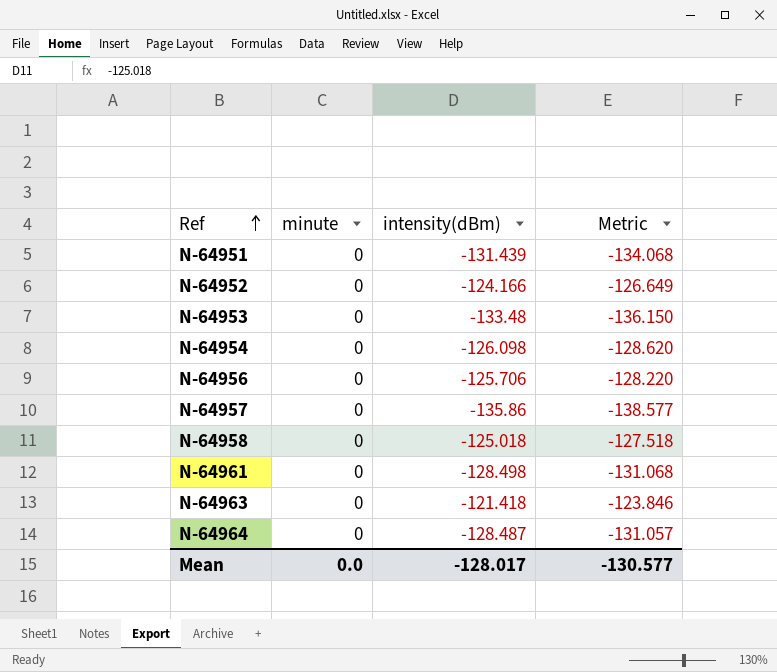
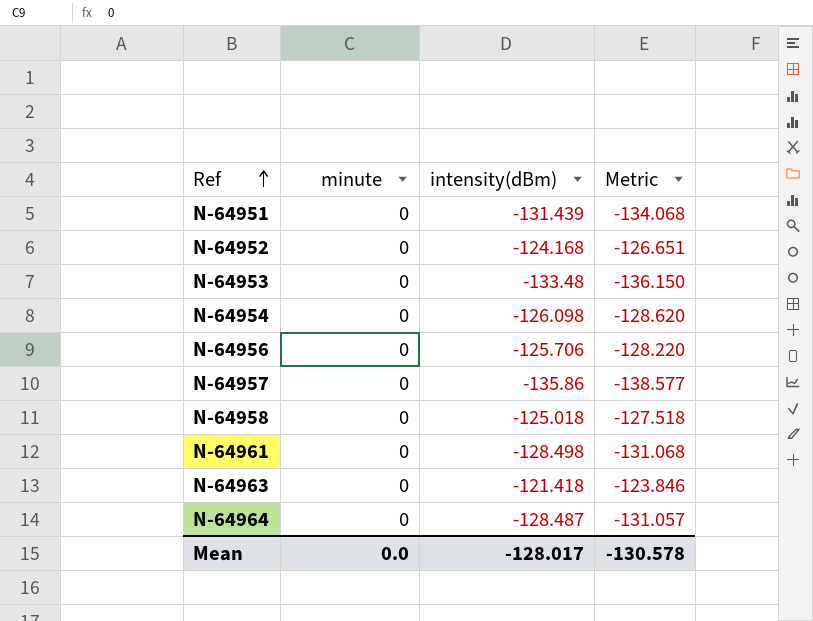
N-64952 | intensity(dBm): -124.166 -> -124.168
N-64952 | Metric: -126.649 -> -126.651
Mean | Metric: -130.577 -> -130.578

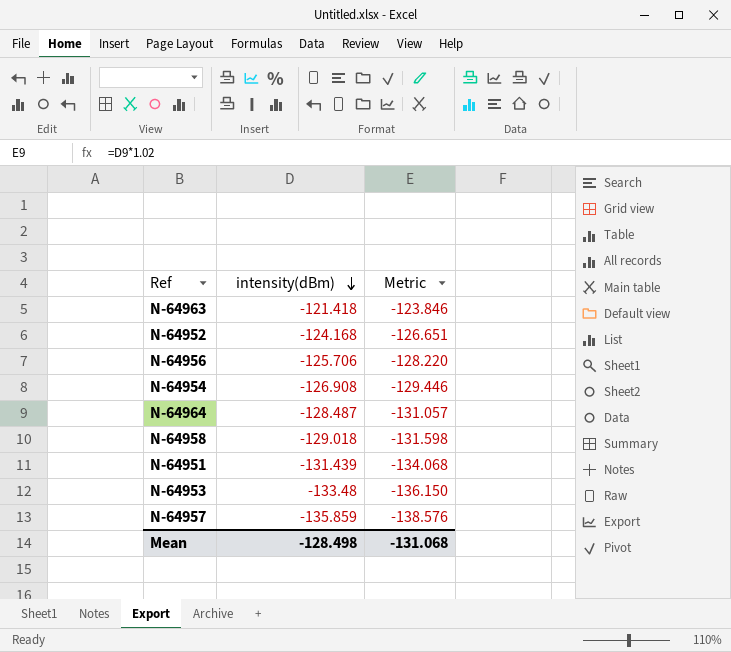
row order: Ref ascending -> intensity(dBm) descending
column minute | position: 2 -> none
row N-64961: 0 | -128.498 | -131.068 -> none
N-64954 | intensity(dBm): -126.098 -> -126.908
N-64954 | Metric: -128.620 -> -129.446
N-64958 | intensity(dBm): -125.018 -> -129.018
N-64958 | Metric: -127.518 -> -131.598
N-64957 | intensity(dBm): -135.86 -> -135.859
N-64957 | Metric: -138.577 -> -138.576
Mean | intensity(dBm): -128.017 -> -128.498
Mean | Metric: -130.578 -> -131.068

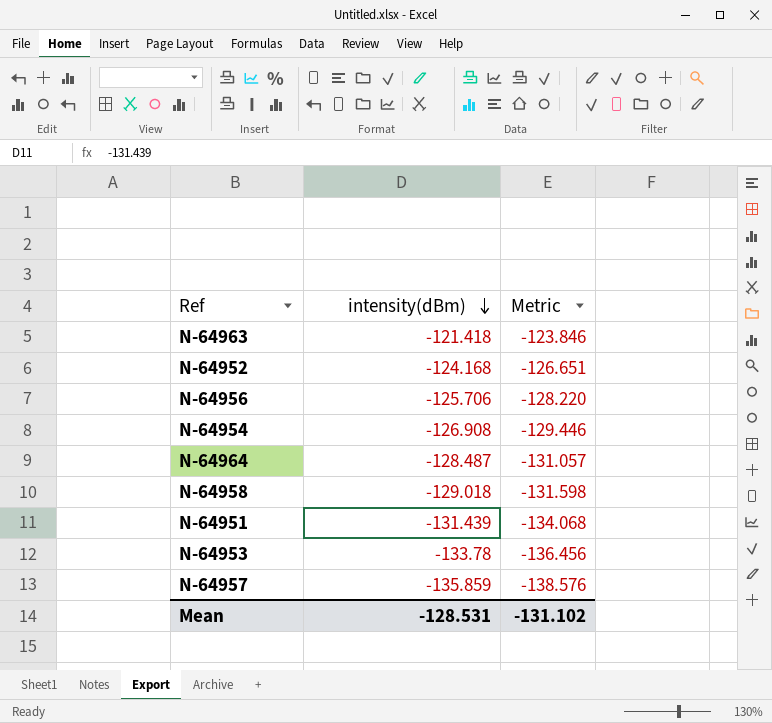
N-64953 | intensity(dBm): -133.48 -> -133.78
N-64953 | Metric: -136.150 -> -136.456
Mean | intensity(dBm): -128.498 -> -128.531
Mean | Metric: -131.068 -> -131.102

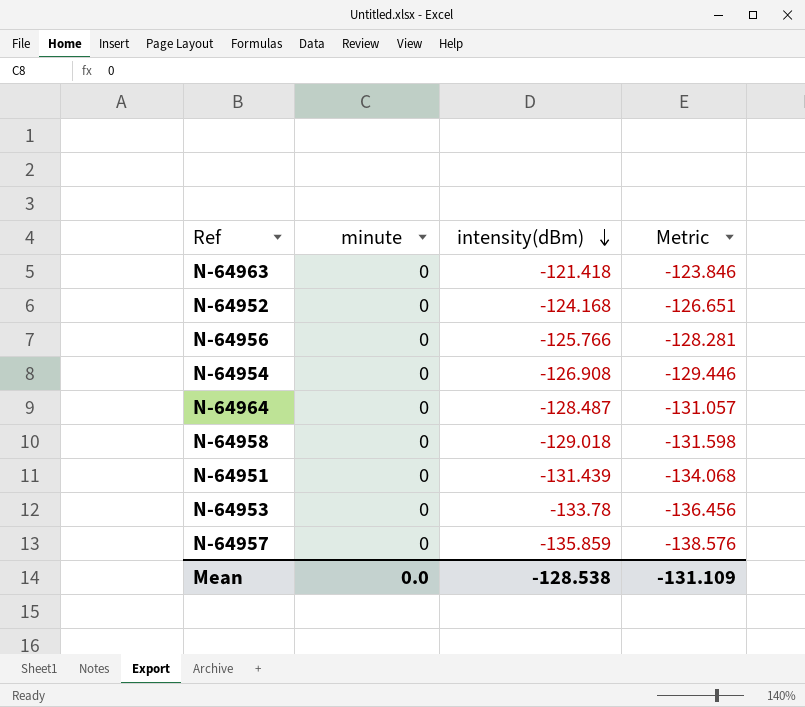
column minute | position: none -> 2
N-64956 | intensity(dBm): -125.706 -> -125.766
N-64956 | Metric: -128.220 -> -128.281
Mean | intensity(dBm): -128.531 -> -128.538
Mean | Metric: -131.102 -> -131.109

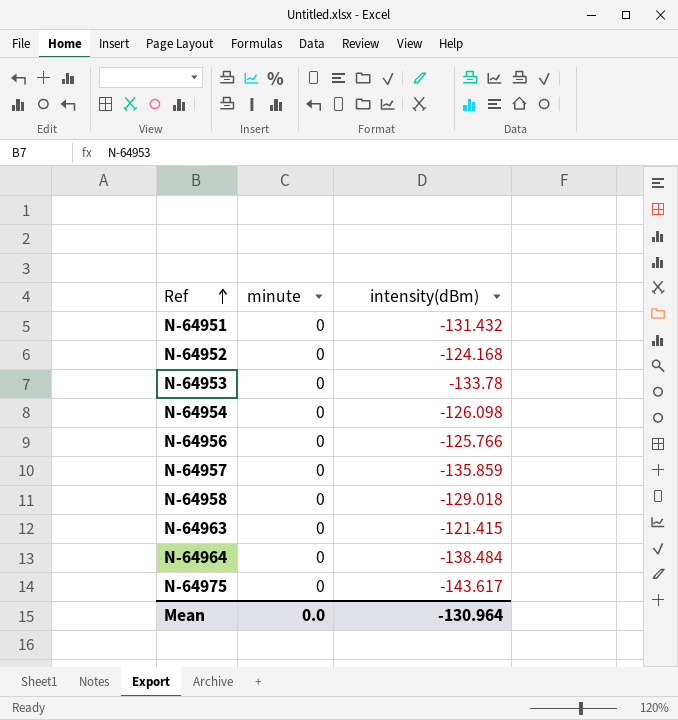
row order: intensity(dBm) descending -> Ref ascending
column Metric | formula: [intensity(dBm)] * 1.02 -> none
N-64951 | intensity(dBm): -131.439 -> -131.432
N-64954 | intensity(dBm): -126.908 -> -126.098
N-64963 | intensity(dBm): -121.418 -> -121.415
N-64964 | intensity(dBm): -128.487 -> -138.484
row N-64975: none -> 0 | -143.617
Mean | intensity(dBm): -128.538 -> -130.964

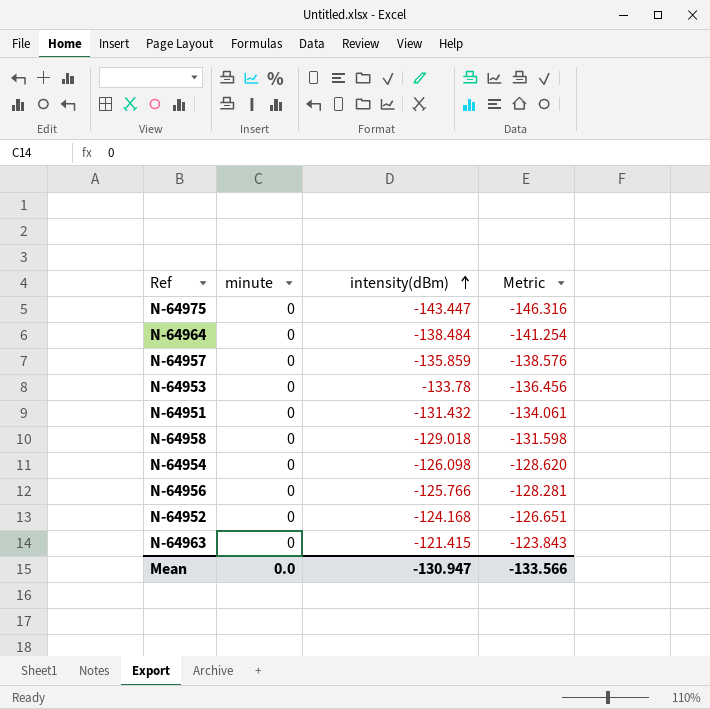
row order: Ref ascending -> intensity(dBm) ascending
column Metric | formula: none -> [intensity(dBm)] * 1.02
N-64975 | intensity(dBm): -143.617 -> -143.447
Mean | intensity(dBm): -130.964 -> -130.947

